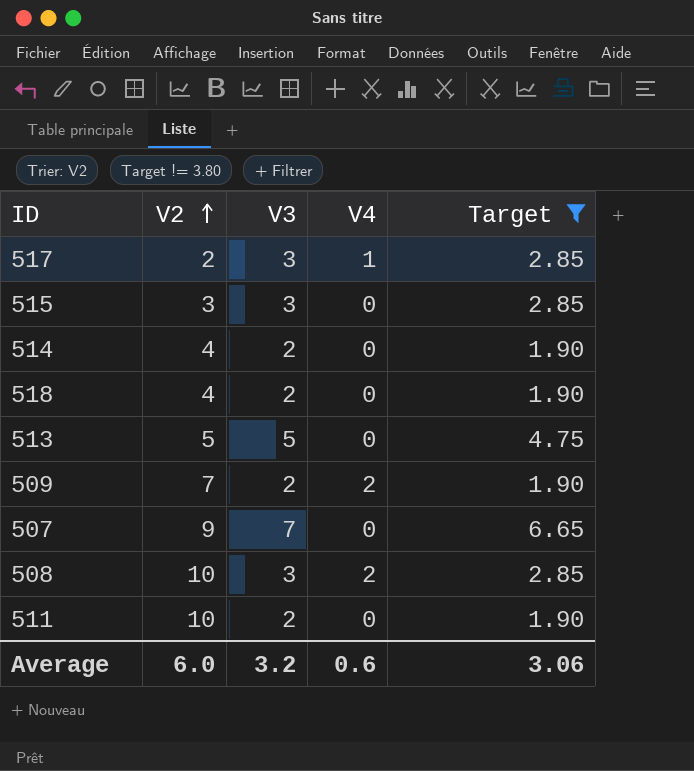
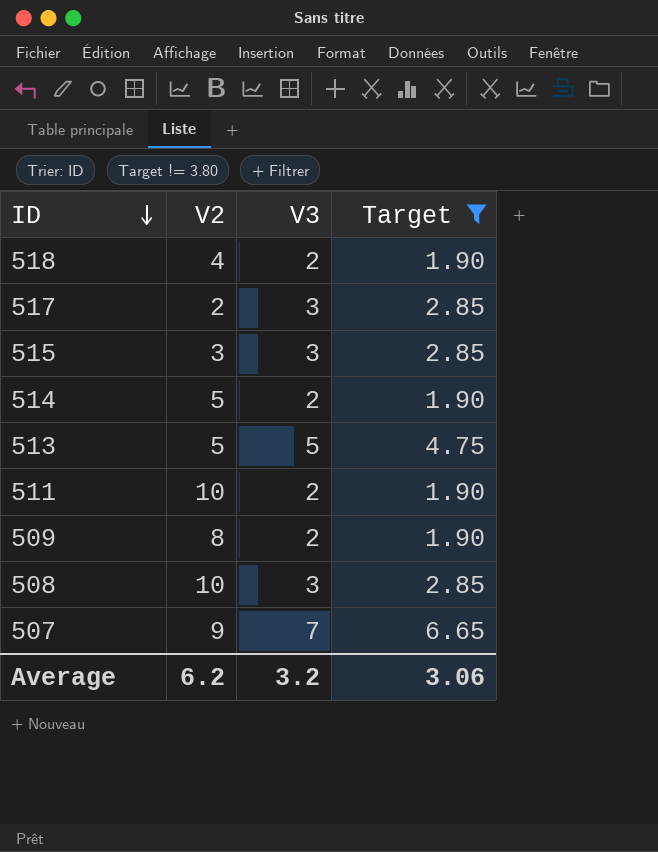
row order: V2 ascending -> ID descending
column V4 | position: 4 -> none
514 | V2: 4 -> 5
509 | V2: 7 -> 8
Average | V2: 6.0 -> 6.2

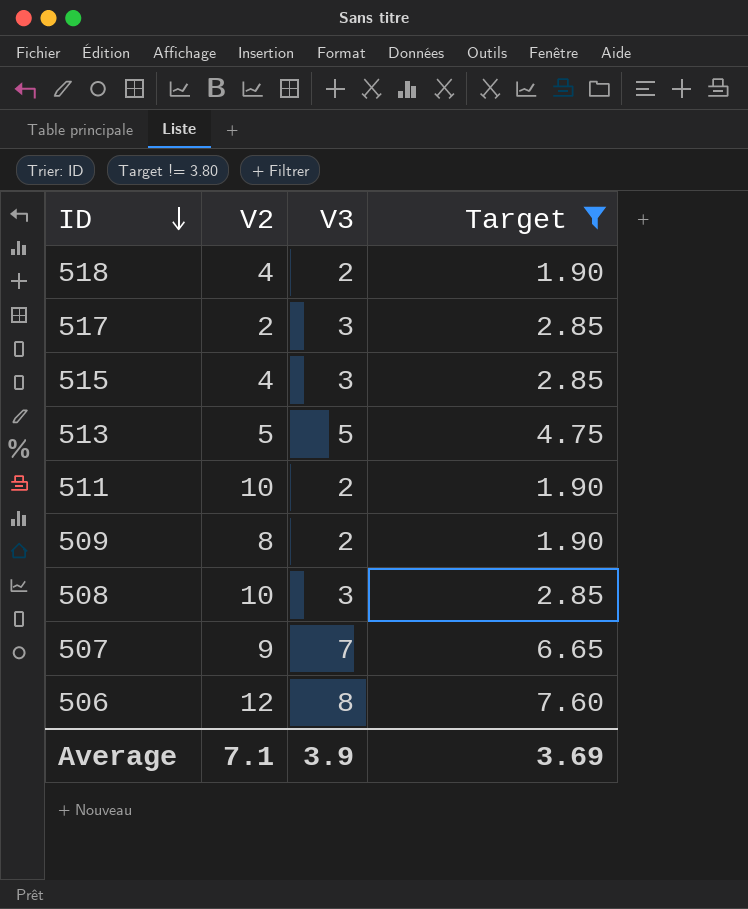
row 514: 5 | 2 | 1.90 -> none
515 | V2: 3 -> 4
row 506: none -> 12 | 8 | 7.60
Average | V2: 6.2 -> 7.1
Average | V3: 3.2 -> 3.9
Average | Target: 3.06 -> 3.69

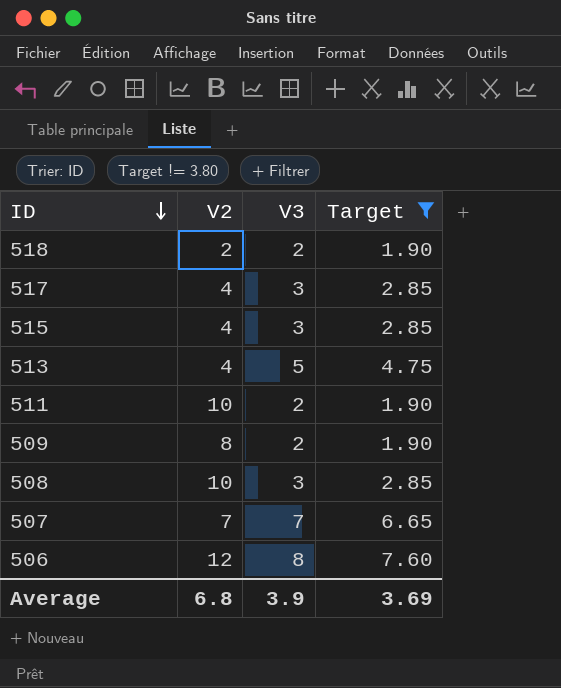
518 | V2: 4 -> 2
517 | V2: 2 -> 4
513 | V2: 5 -> 4
507 | V2: 9 -> 7
Average | V2: 7.1 -> 6.8

